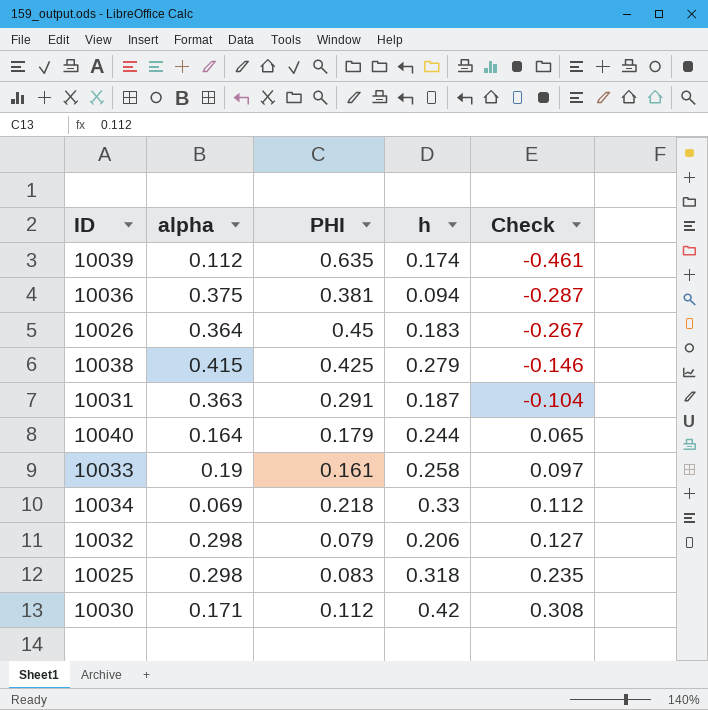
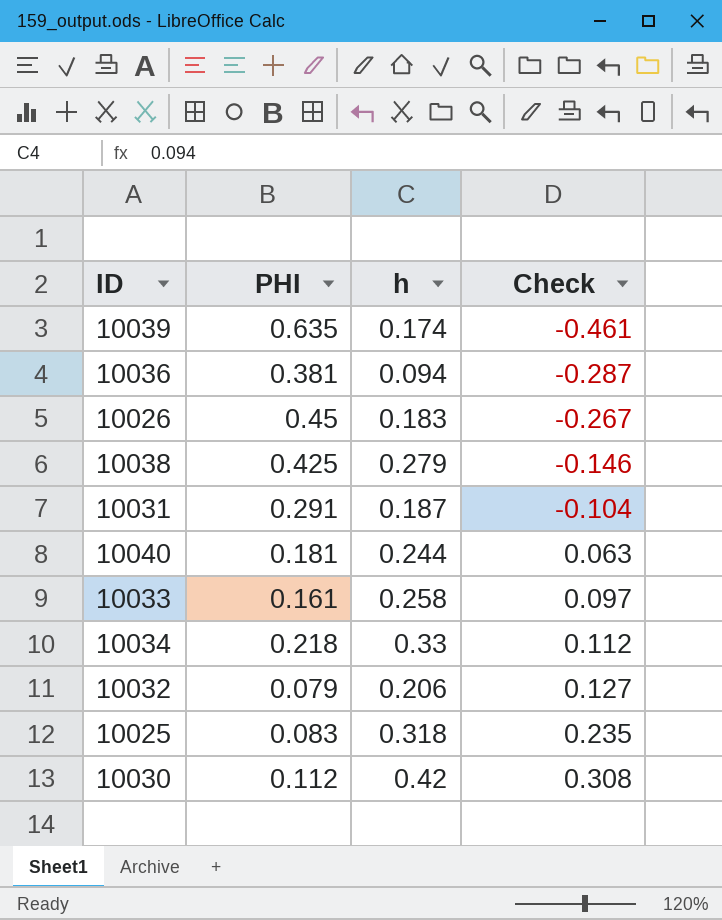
column alpha | position: 2 -> none
10040 | PHI: 0.179 -> 0.181
10040 | Check: 0.065 -> 0.063

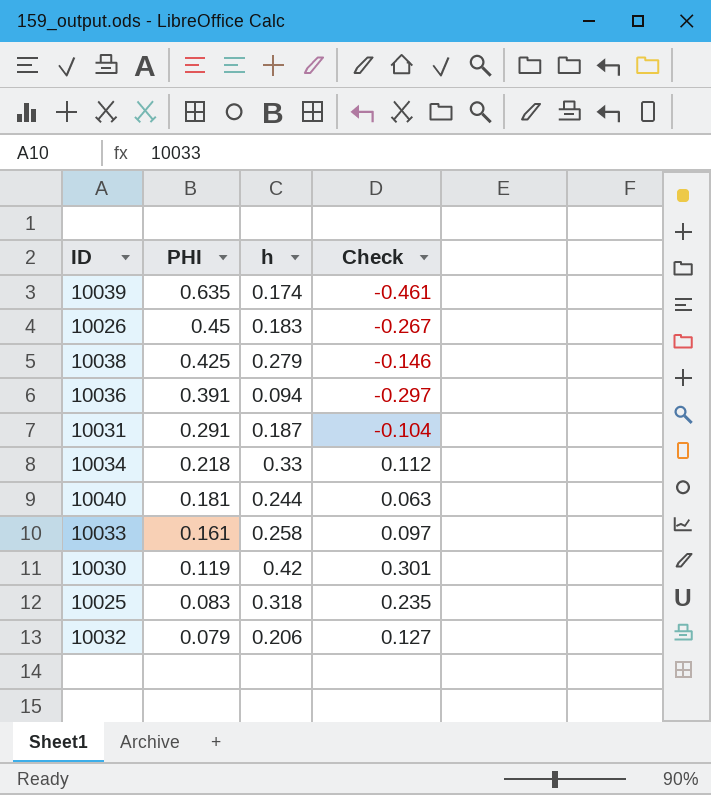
row order: Check ascending -> PHI descending
10036 | PHI: 0.381 -> 0.391
10036 | Check: -0.287 -> -0.297
10030 | PHI: 0.112 -> 0.119
10030 | Check: 0.308 -> 0.301

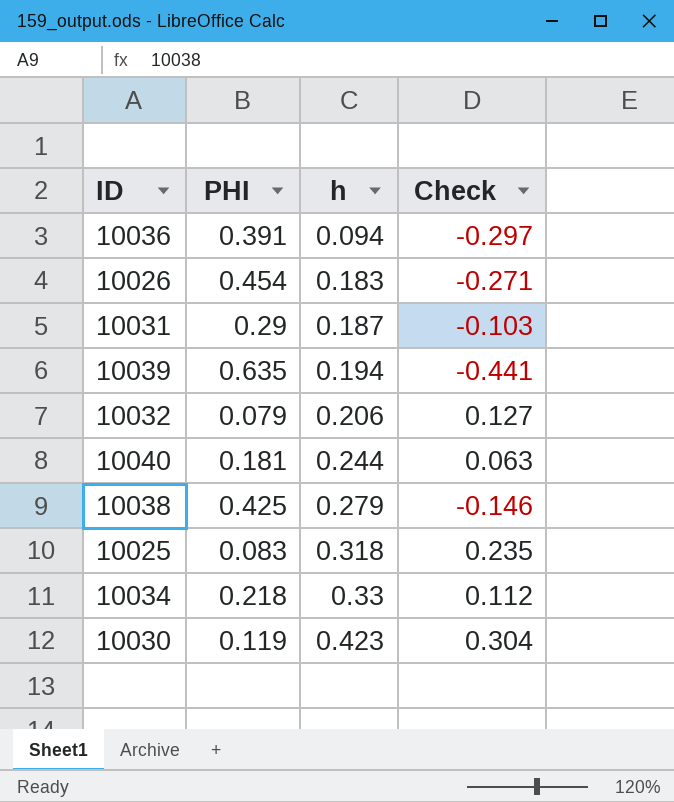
row order: PHI descending -> h ascending
row 10033: 0.161 | 0.258 | 0.097 -> none
10026 | PHI: 0.45 -> 0.454
10026 | Check: -0.267 -> -0.271
10031 | PHI: 0.291 -> 0.29
10031 | Check: -0.104 -> -0.103
10039 | h: 0.174 -> 0.194
10039 | Check: -0.461 -> -0.441
10030 | h: 0.42 -> 0.423
10030 | Check: 0.301 -> 0.304

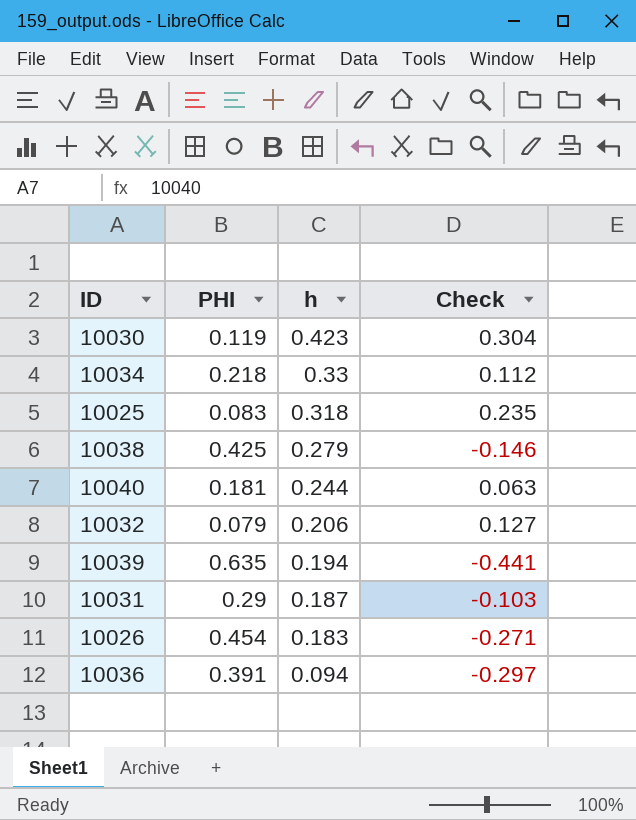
row order: h ascending -> h descending

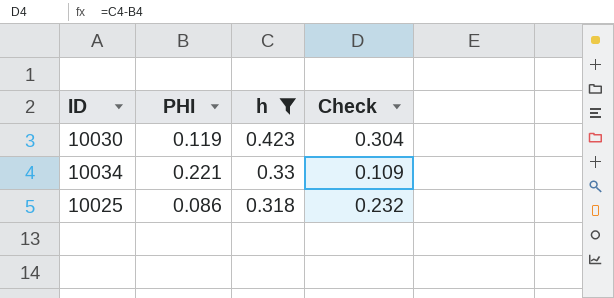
filter: none -> h >= 0.318
10034 | PHI: 0.218 -> 0.221
10034 | Check: 0.112 -> 0.109
10025 | PHI: 0.083 -> 0.086
10025 | Check: 0.235 -> 0.232

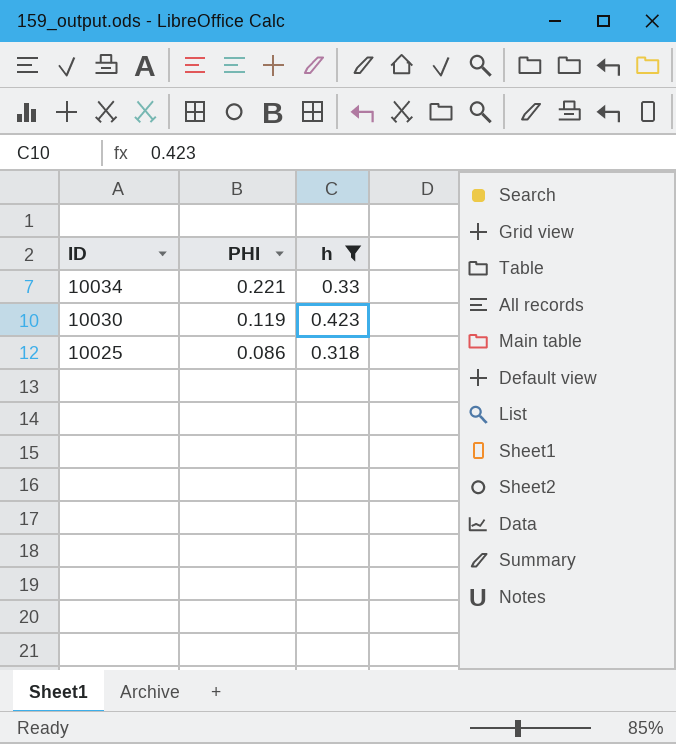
row order: h descending -> ID descending
column Check | formula: [h] - [PHI] -> none

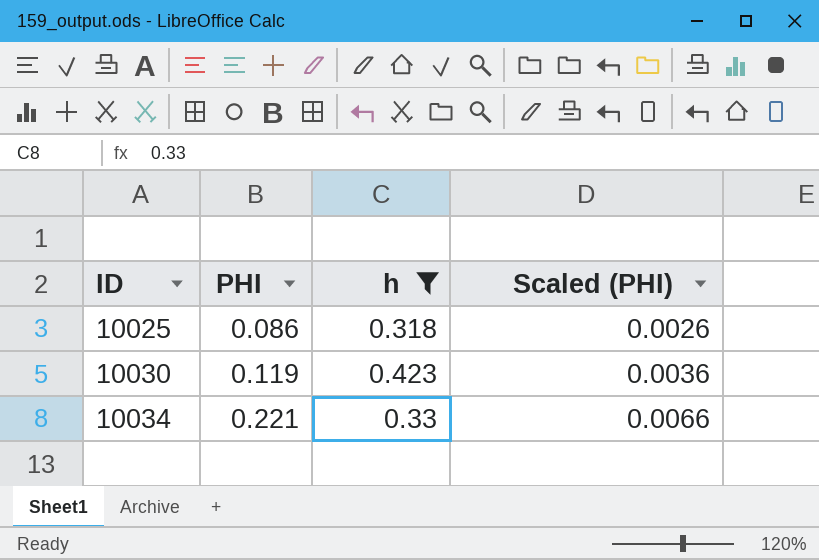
row order: ID descending -> ID ascending
column Scaled (PHI) | formula: none -> [PHI] * 0.03

